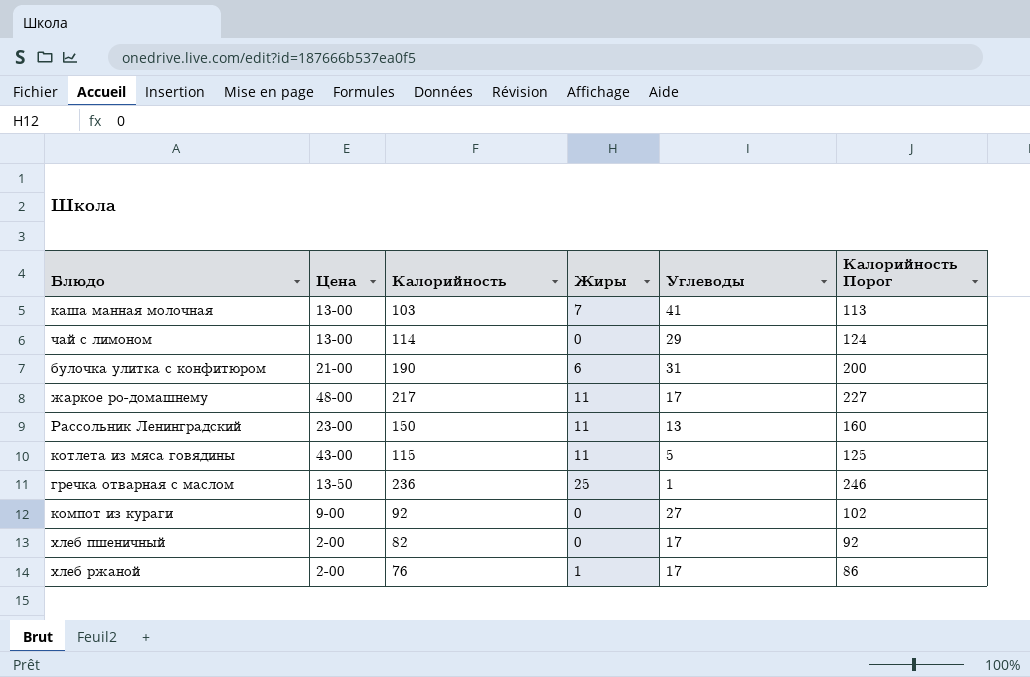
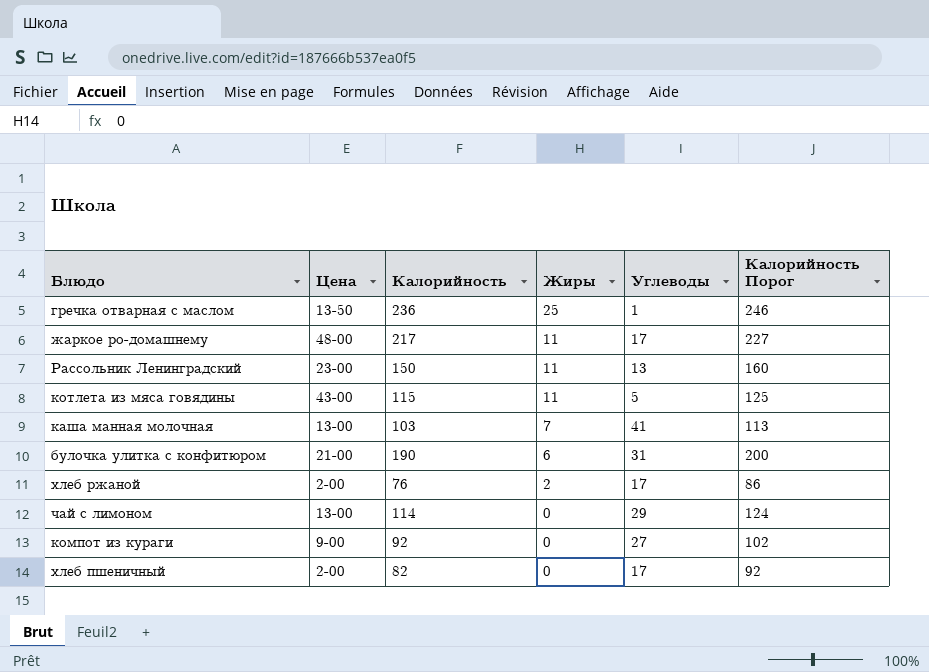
row order: none -> Жиры descending
хлеб ржаной | Жиры: 1 -> 2

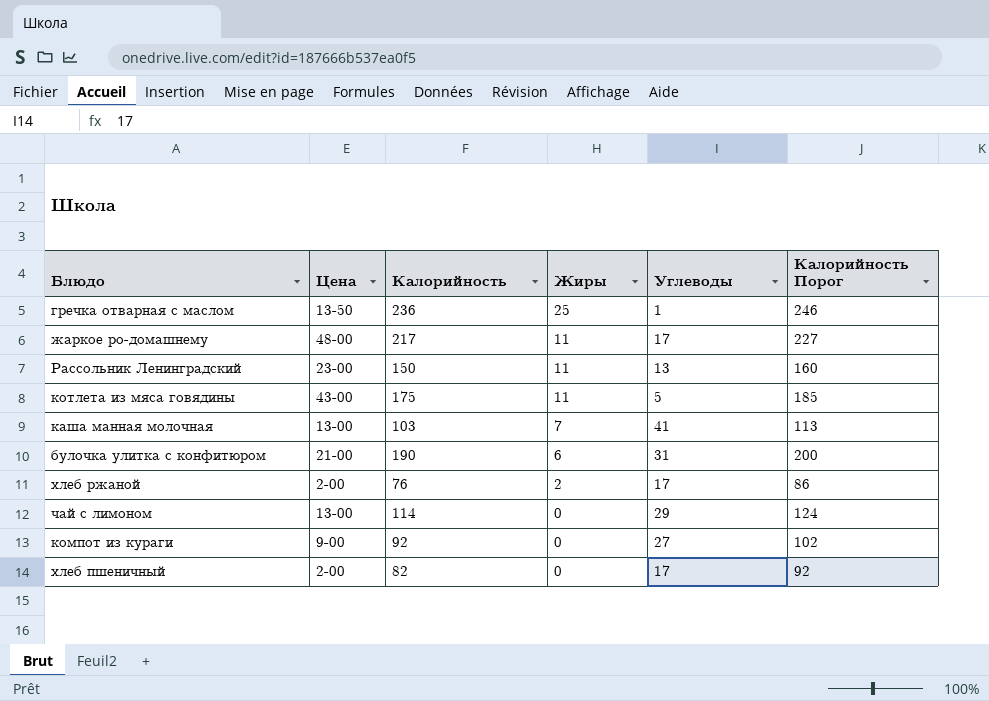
котлета из мяса говядины | Калорийность: 115 -> 175
котлета из мяса говядины | Калорийность Порог: 125 -> 185

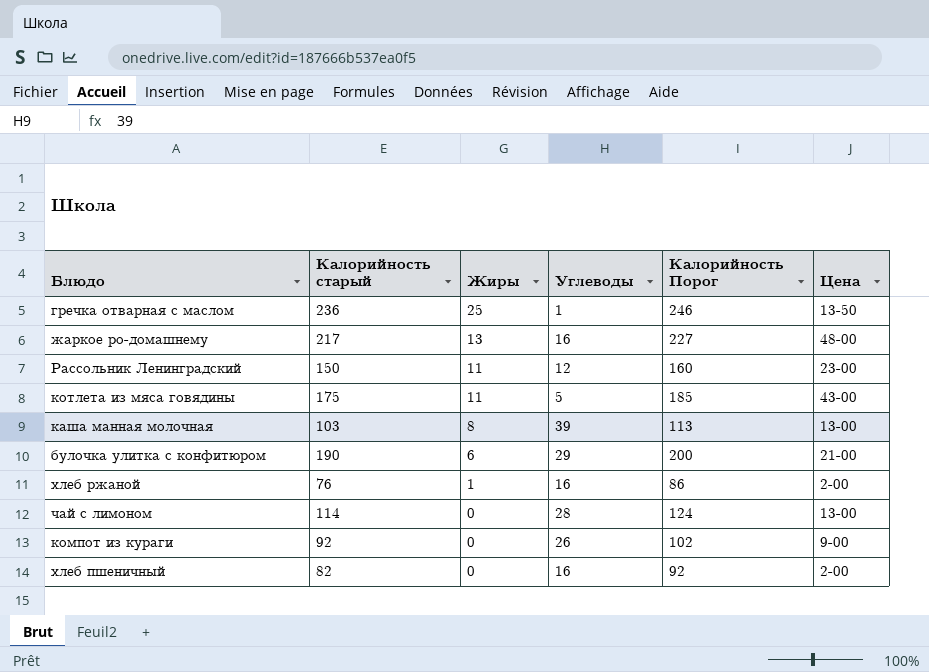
column name: Калорийность -> Калорийность старый
column Цена | position: 2 -> 6
жаркое ро-домашнему | Жиры: 11 -> 13
жаркое ро-домашнему | Углеводы: 17 -> 16
Рассольник Ленинградский | Углеводы: 13 -> 12
каша манная молочная | Жиры: 7 -> 8
каша манная молочная | Углеводы: 41 -> 39
булочка улитка с конфитюром | Углеводы: 31 -> 29
хлеб ржаной | Жиры: 2 -> 1
хлеб ржаной | Углеводы: 17 -> 16
чай с лимоном | Углеводы: 29 -> 28
компот из кураги | Углеводы: 27 -> 26
хлеб пшеничный | Углеводы: 17 -> 16

